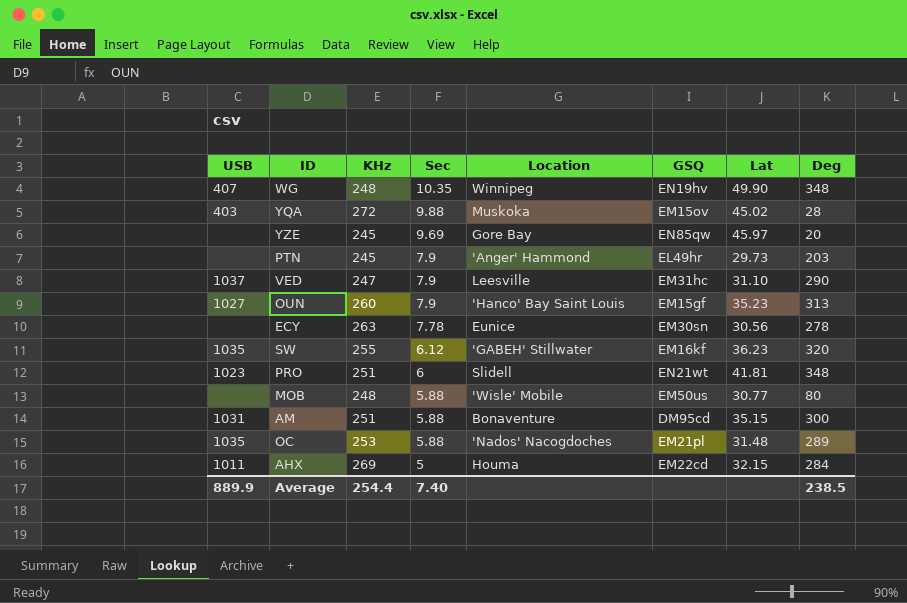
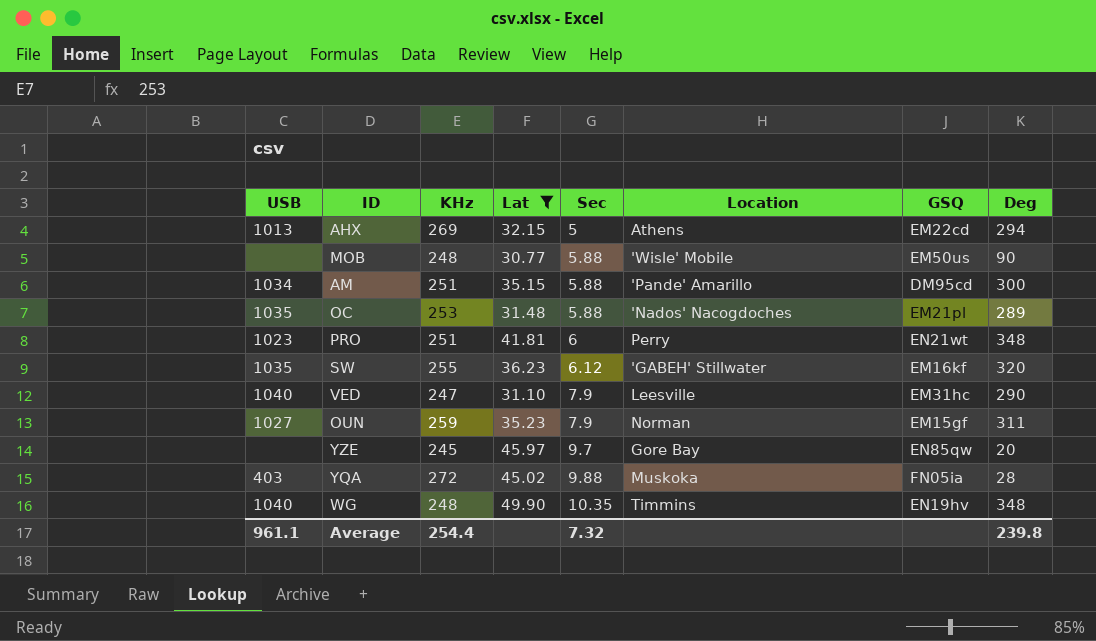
filter: none -> Lat >= 30.77
row order: Sec descending -> Sec ascending
column Lat | position: 7 -> 4
AHX | USB: 1011 -> 1013
AHX | Location: Houma -> Athens
AHX | Deg: 284 -> 294
MOB | Deg: 80 -> 90
AM | USB: 1031 -> 1034
AM | Location: Bonaventure -> 'Pande' Amarillo
PRO | Location: Slidell -> Perry
VED | USB: 1037 -> 1040
OUN | KHz: 260 -> 259
OUN | Location: 'Hanco' Bay Saint Louis -> Norman
OUN | Deg: 313 -> 311
YZE | Sec: 9.69 -> 9.7
YQA | GSQ: EM15ov -> FN05ia
WG | USB: 407 -> 1040
WG | Location: Winnipeg -> Timmins
Average | USB: 889.9 -> 961.1
Average | Sec: 7.40 -> 7.32
Average | Deg: 238.5 -> 239.8

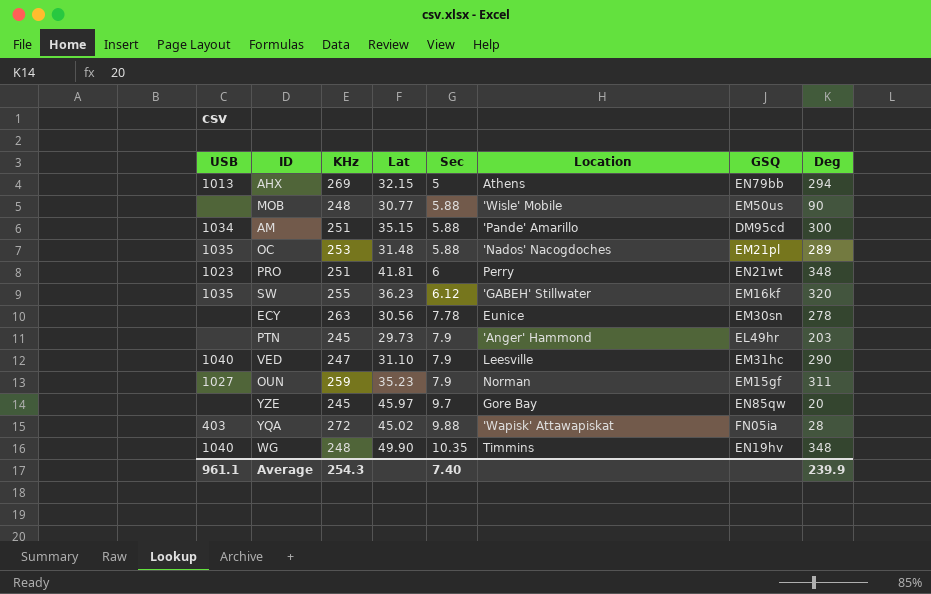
filter: Lat >= 30.77 -> none
AHX | GSQ: EM22cd -> EN79bb
YQA | Location: Muskoka -> 'Wapisk' Attawapiskat
Average | KHz: 254.4 -> 254.3
Average | Sec: 7.32 -> 7.40
Average | Deg: 239.8 -> 239.9

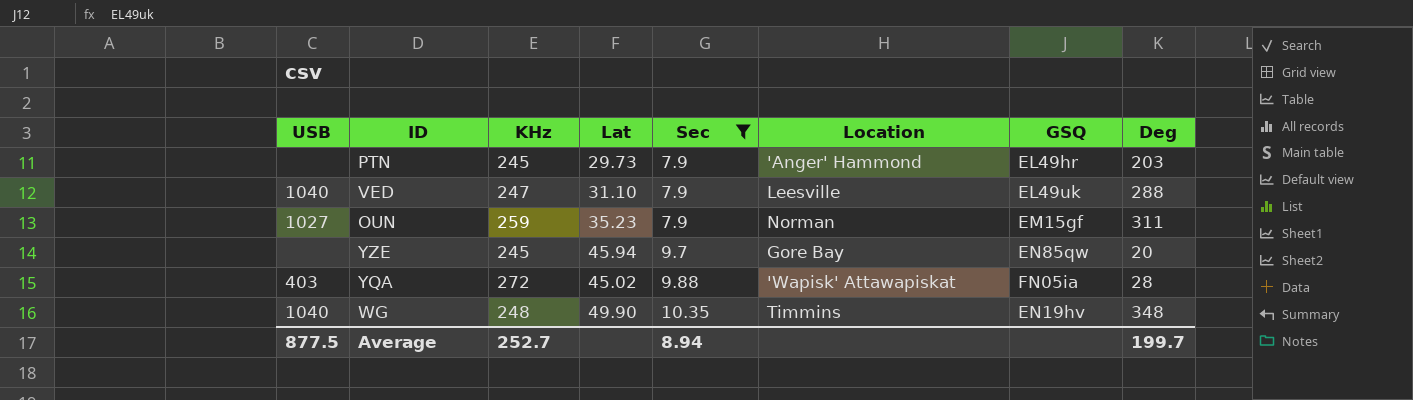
filter: none -> Sec >= 7.9
VED | GSQ: EM31hc -> EL49uk
VED | Deg: 290 -> 288
YZE | Lat: 45.97 -> 45.94
Average | USB: 961.1 -> 877.5
Average | KHz: 254.3 -> 252.7
Average | Sec: 7.40 -> 8.94
Average | Deg: 239.9 -> 199.7

